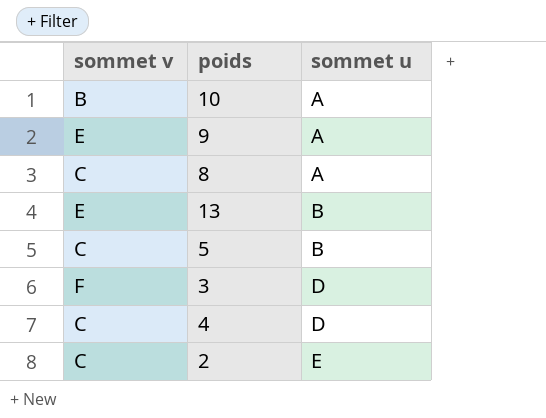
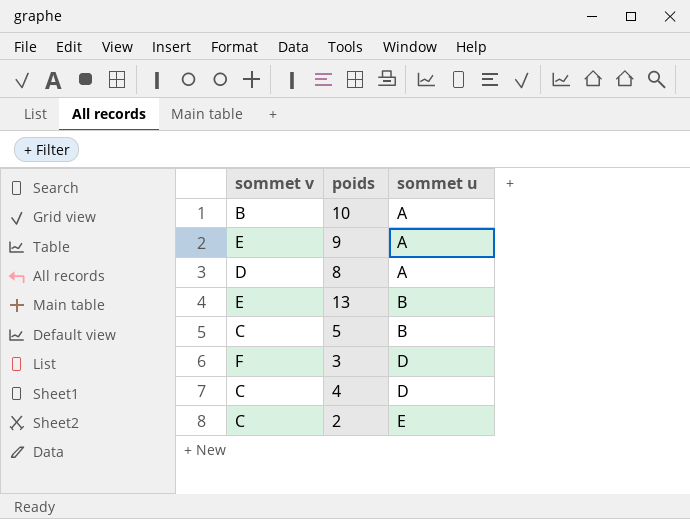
8 | sommet v: C -> D

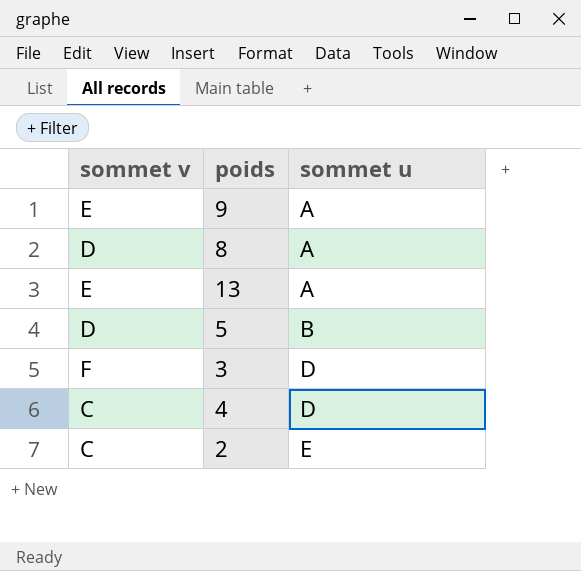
row 10: B | A -> none
13 | sommet u: B -> A
5 | sommet v: C -> D

